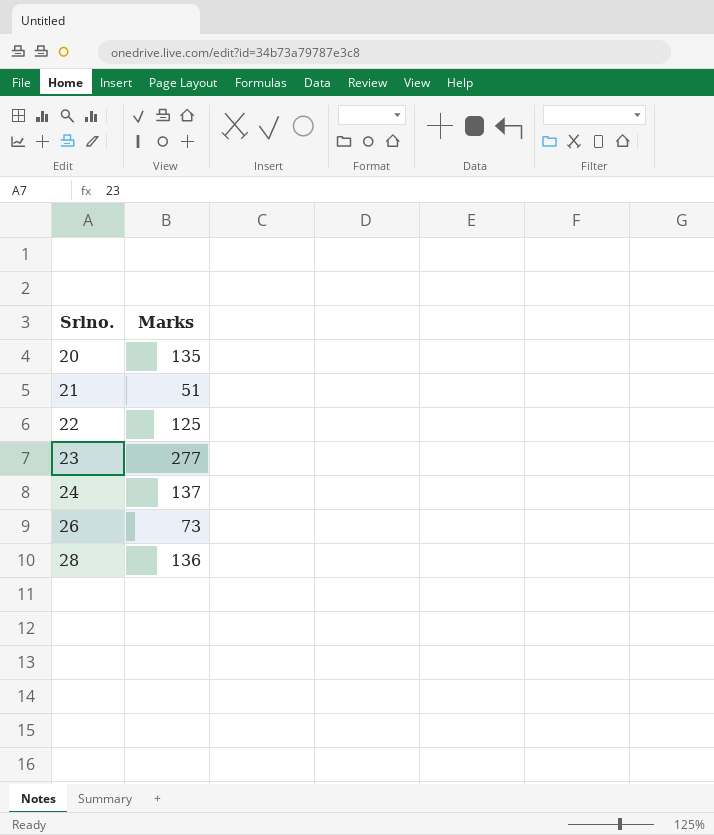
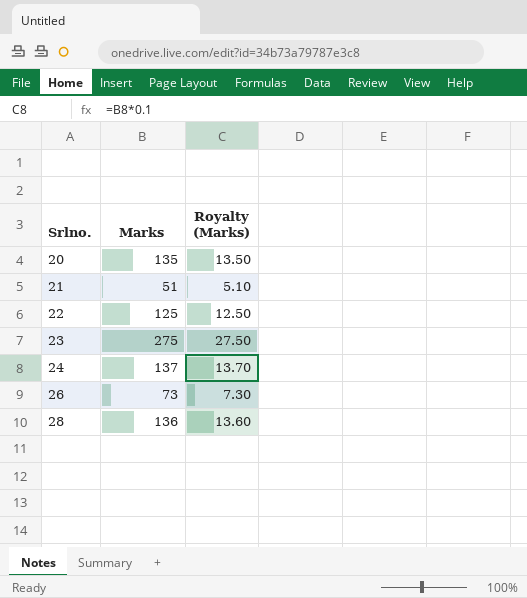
column Royalty (Marks) | formula: none -> [Marks] * 0.1
23 | Marks: 277 -> 275

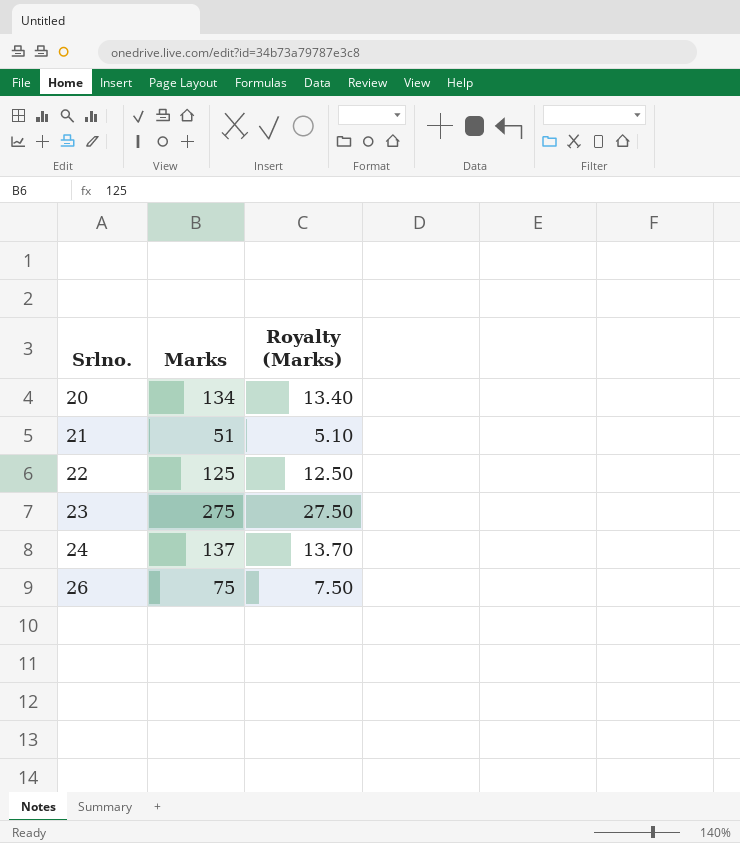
row 28: 136 | 13.60 -> none
20 | Marks: 135 -> 134
20 | Royalty (Marks): 13.50 -> 13.40
26 | Marks: 73 -> 75
26 | Royalty (Marks): 7.30 -> 7.50

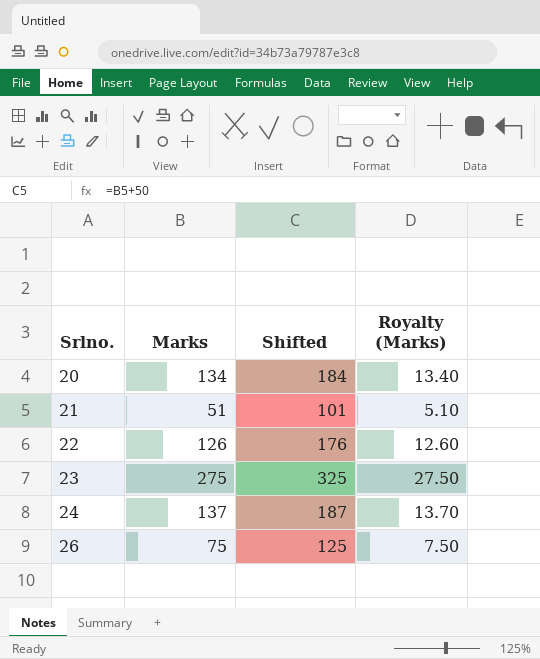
column Shifted | formula: none -> [Marks] + 50
22 | Marks: 125 -> 126
22 | Royalty (Marks): 12.50 -> 12.60

